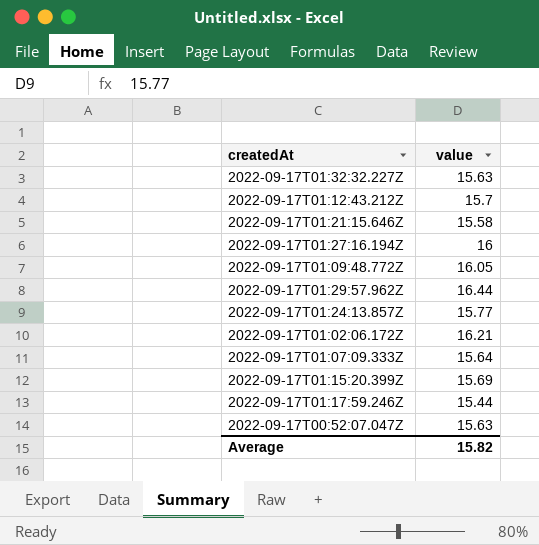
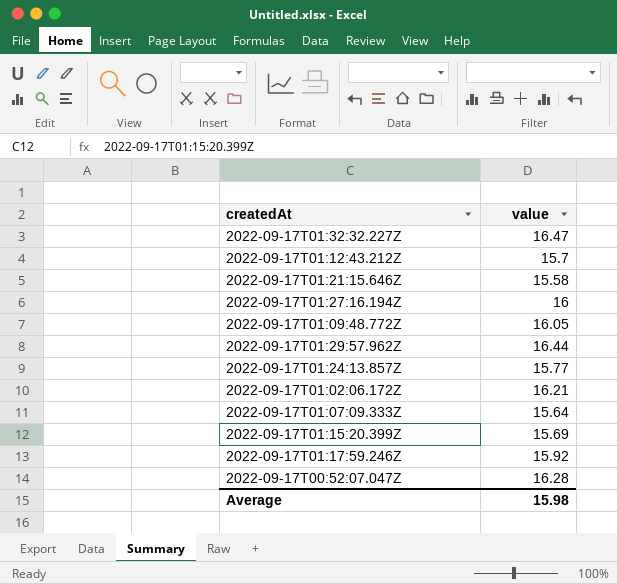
2022-09-17T01:32:32.227Z | value: 15.63 -> 16.47
2022-09-17T01:17:59.246Z | value: 15.44 -> 15.92
2022-09-17T00:52:07.047Z | value: 15.63 -> 16.28
Average | value: 15.82 -> 15.98

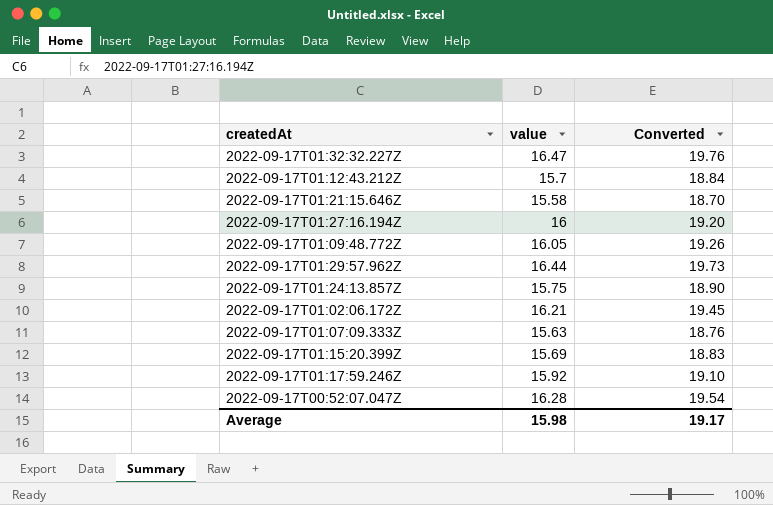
column Converted | formula: none -> [value] * 1.2
2022-09-17T01:24:13.857Z | value: 15.77 -> 15.75
2022-09-17T01:07:09.333Z | value: 15.64 -> 15.63

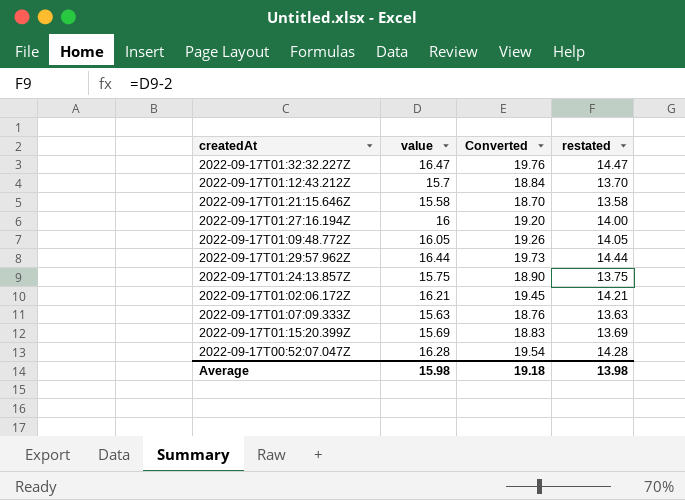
column restated | formula: none -> [value] - 2
row 2022-09-17T01:17:59.246Z: 15.92 | 19.10 -> none
Average | Converted: 19.17 -> 19.18

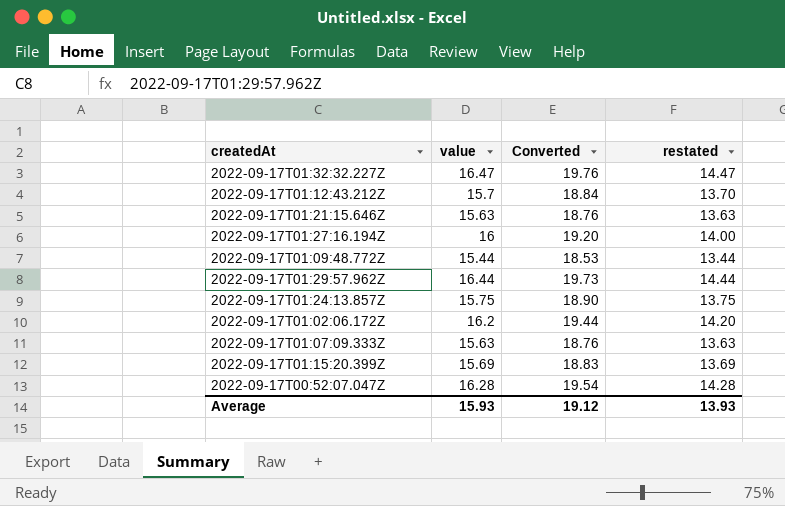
2022-09-17T01:21:15.646Z | value: 15.58 -> 15.63
2022-09-17T01:21:15.646Z | Converted: 18.70 -> 18.76
2022-09-17T01:21:15.646Z | restated: 13.58 -> 13.63
2022-09-17T01:09:48.772Z | value: 16.05 -> 15.44
2022-09-17T01:09:48.772Z | Converted: 19.26 -> 18.53
2022-09-17T01:09:48.772Z | restated: 14.05 -> 13.44
2022-09-17T01:02:06.172Z | value: 16.21 -> 16.2
2022-09-17T01:02:06.172Z | Converted: 19.45 -> 19.44
2022-09-17T01:02:06.172Z | restated: 14.21 -> 14.20
Average | value: 15.98 -> 15.93
Average | Converted: 19.18 -> 19.12
Average | restated: 13.98 -> 13.93

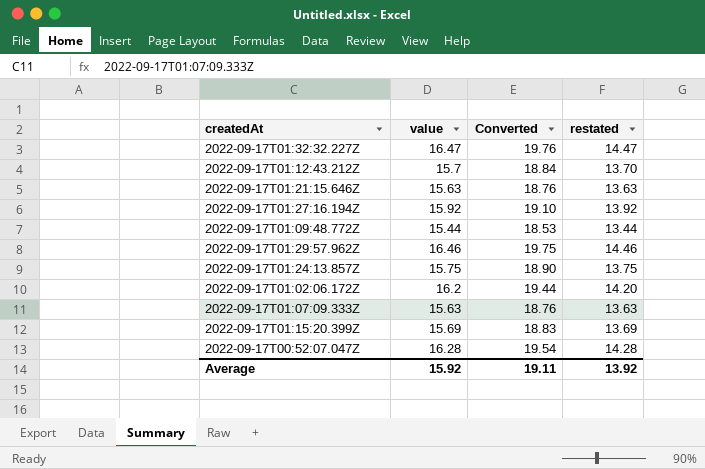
2022-09-17T01:27:16.194Z | value: 16 -> 15.92
2022-09-17T01:27:16.194Z | Converted: 19.20 -> 19.10
2022-09-17T01:27:16.194Z | restated: 14.00 -> 13.92
2022-09-17T01:29:57.962Z | value: 16.44 -> 16.46
2022-09-17T01:29:57.962Z | Converted: 19.73 -> 19.75
2022-09-17T01:29:57.962Z | restated: 14.44 -> 14.46
Average | value: 15.93 -> 15.92
Average | Converted: 19.12 -> 19.11
Average | restated: 13.93 -> 13.92

